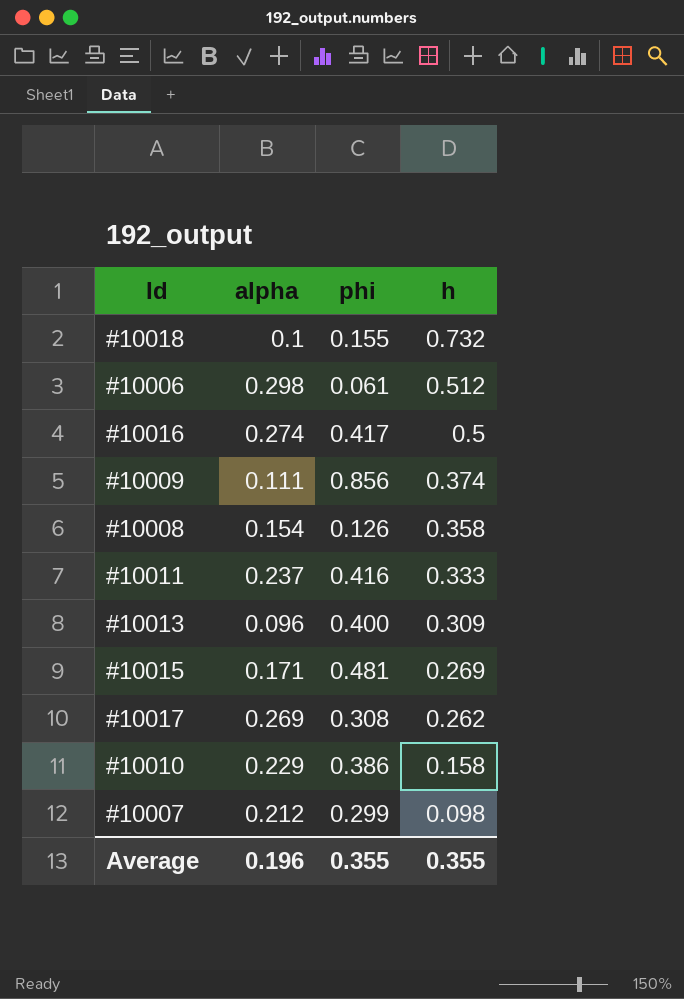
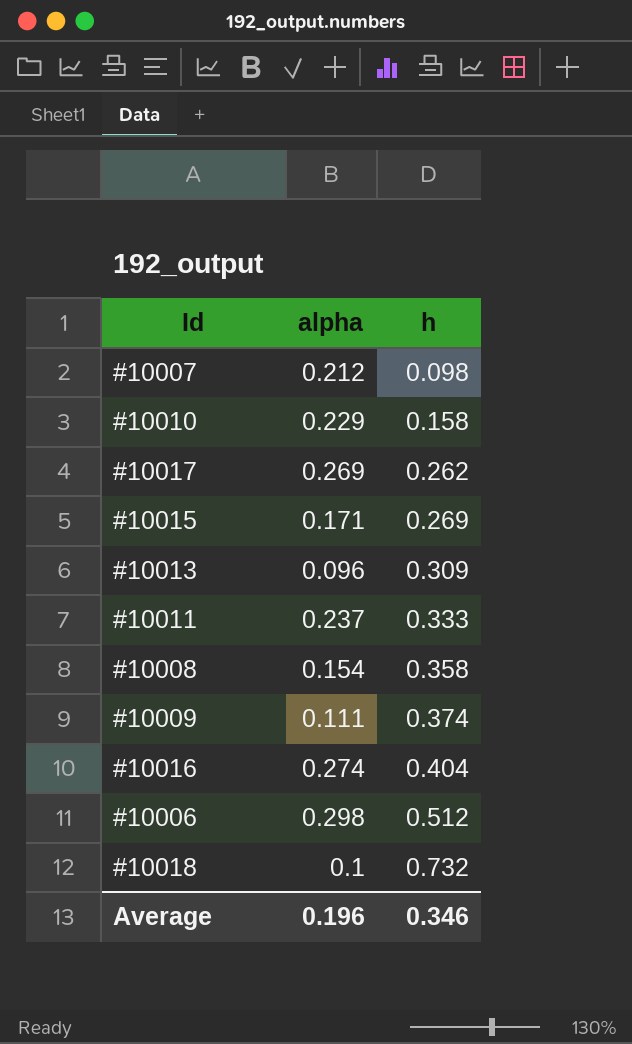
row order: h descending -> h ascending
column phi | position: 3 -> none
#10016 | h: 0.5 -> 0.404
Average | h: 0.355 -> 0.346

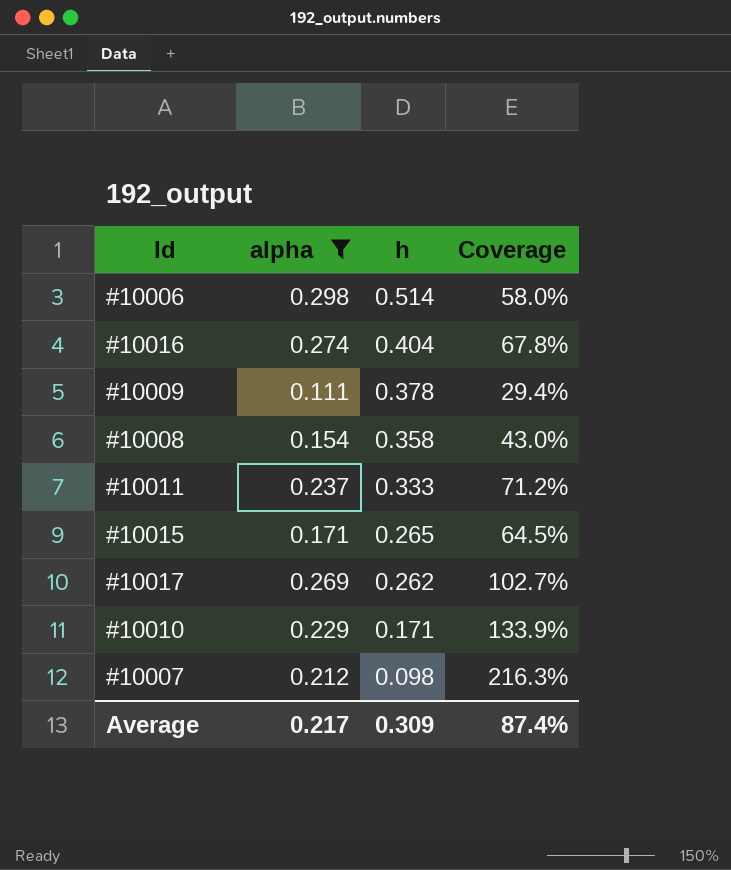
filter: none -> alpha >= 0.111
row order: h ascending -> h descending
column Coverage | formula: none -> [alpha] / [h]
#10006 | h: 0.512 -> 0.514
#10009 | h: 0.374 -> 0.378
#10015 | h: 0.269 -> 0.265
#10010 | h: 0.158 -> 0.171
Average | alpha: 0.196 -> 0.217
Average | h: 0.346 -> 0.309

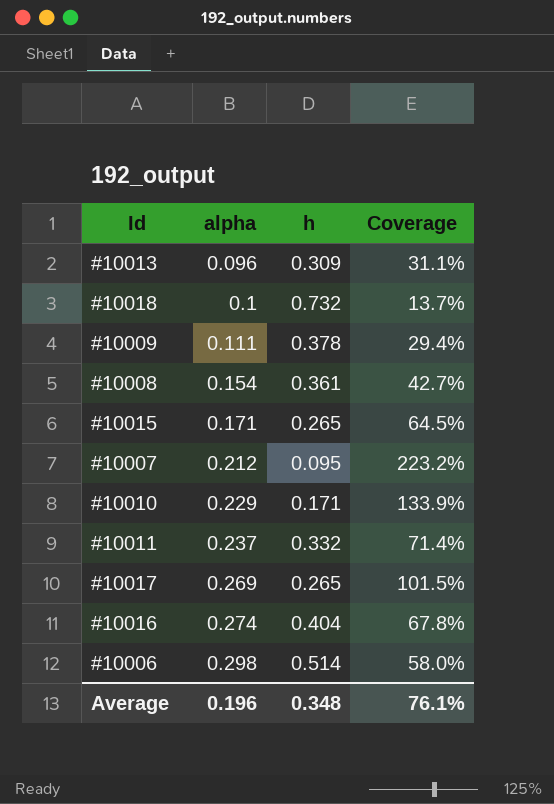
filter: alpha >= 0.111 -> none
row order: h descending -> alpha ascending
#10008 | h: 0.358 -> 0.361
#10008 | Coverage: 43.0% -> 42.7%
#10007 | h: 0.098 -> 0.095
#10007 | Coverage: 216.3% -> 223.2%
#10011 | h: 0.333 -> 0.332
#10011 | Coverage: 71.2% -> 71.4%
#10017 | h: 0.262 -> 0.265
#10017 | Coverage: 102.7% -> 101.5%
Average | alpha: 0.217 -> 0.196
Average | h: 0.309 -> 0.348
Average | Coverage: 87.4% -> 76.1%

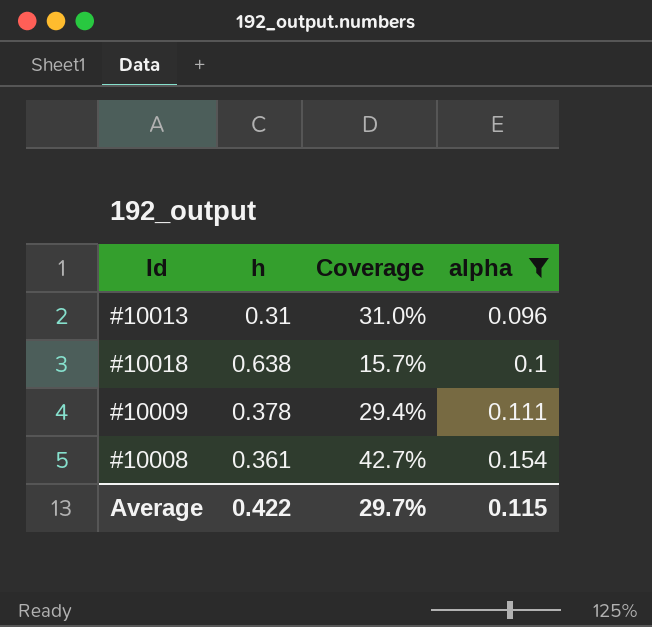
filter: none -> alpha <= 0.154
column alpha | position: 2 -> 4
#10013 | h: 0.309 -> 0.31
#10013 | Coverage: 31.1% -> 31.0%
#10018 | h: 0.732 -> 0.638
#10018 | Coverage: 13.7% -> 15.7%
Average | h: 0.348 -> 0.422
Average | Coverage: 76.1% -> 29.7%
Average | alpha: 0.196 -> 0.115

